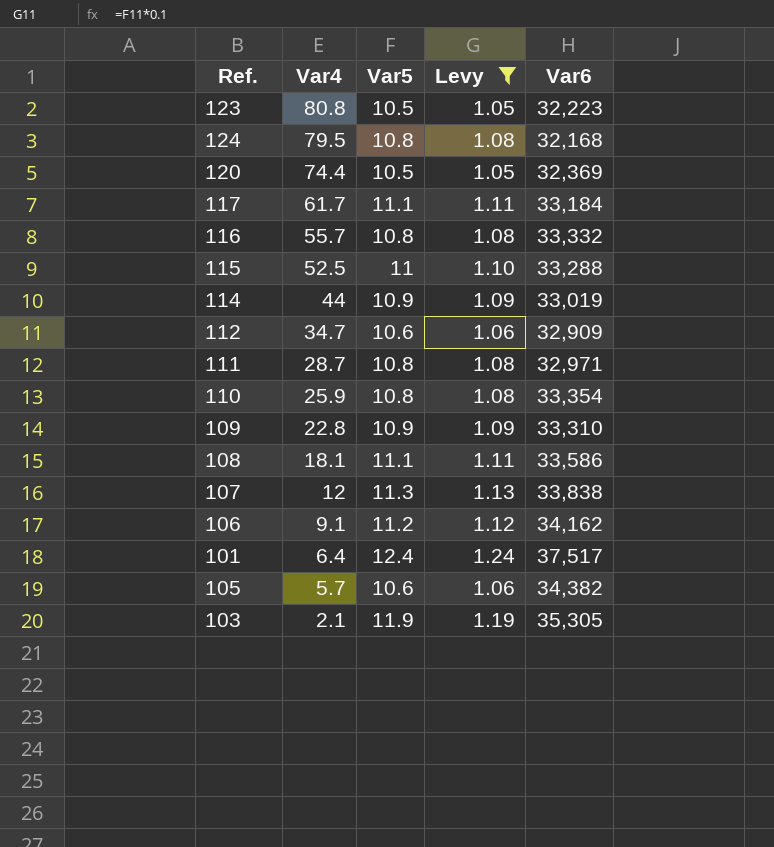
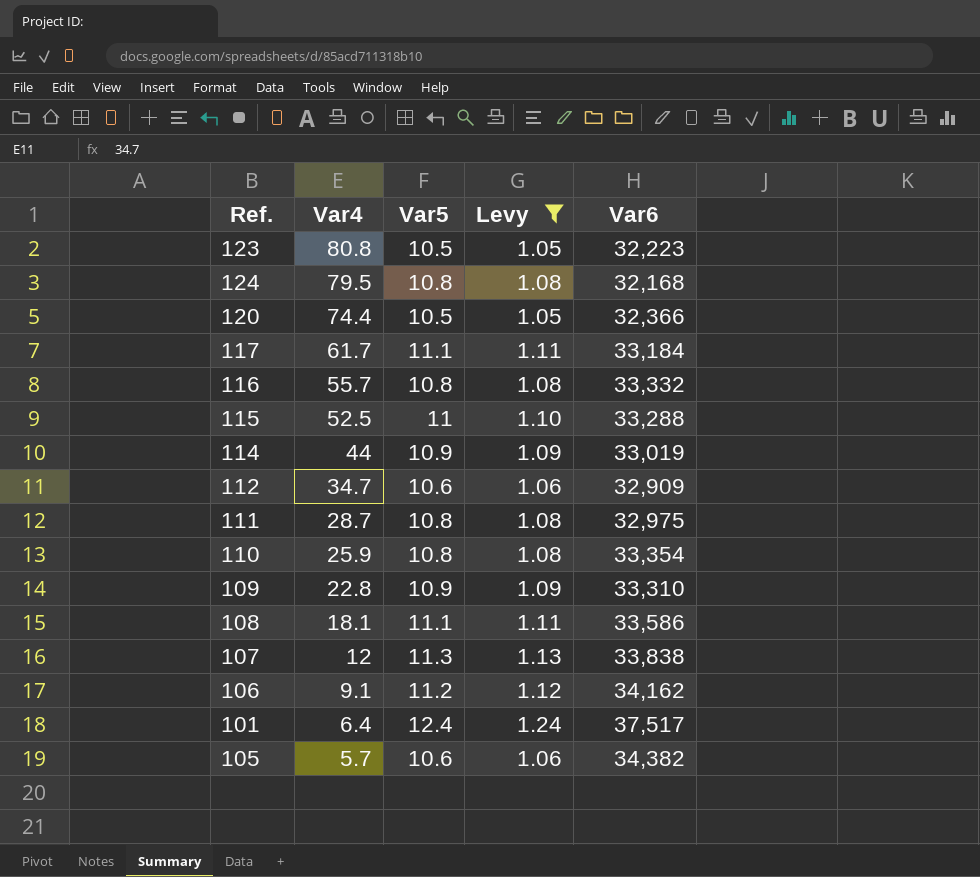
row 103: 2.1 | 11.9 | 1.19 | 35,305 -> none
120 | Var6: 32,369 -> 32,366
111 | Var6: 32,971 -> 32,975

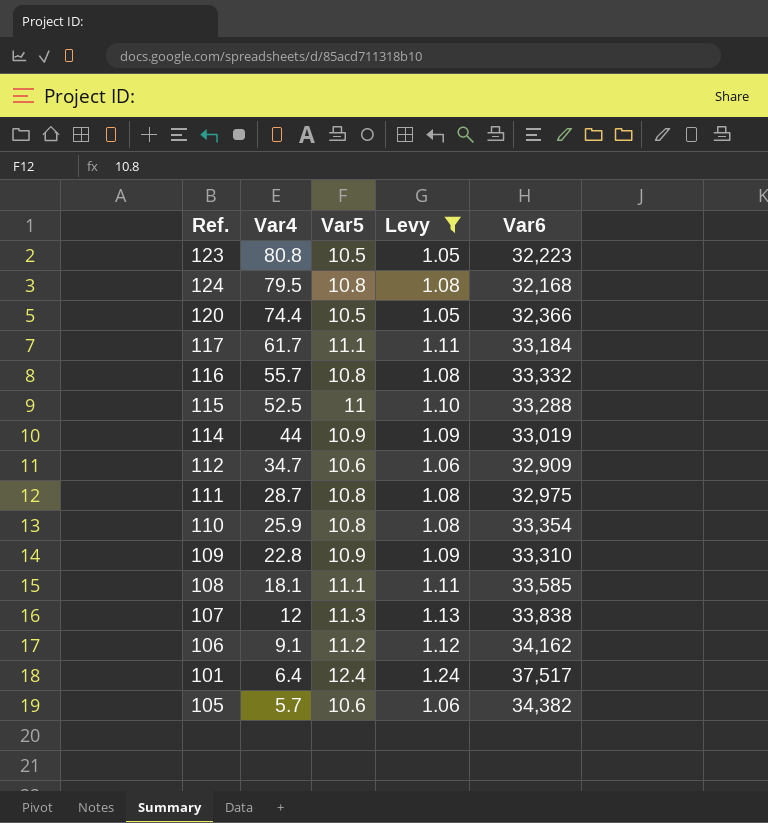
108 | Var6: 33,586 -> 33,585

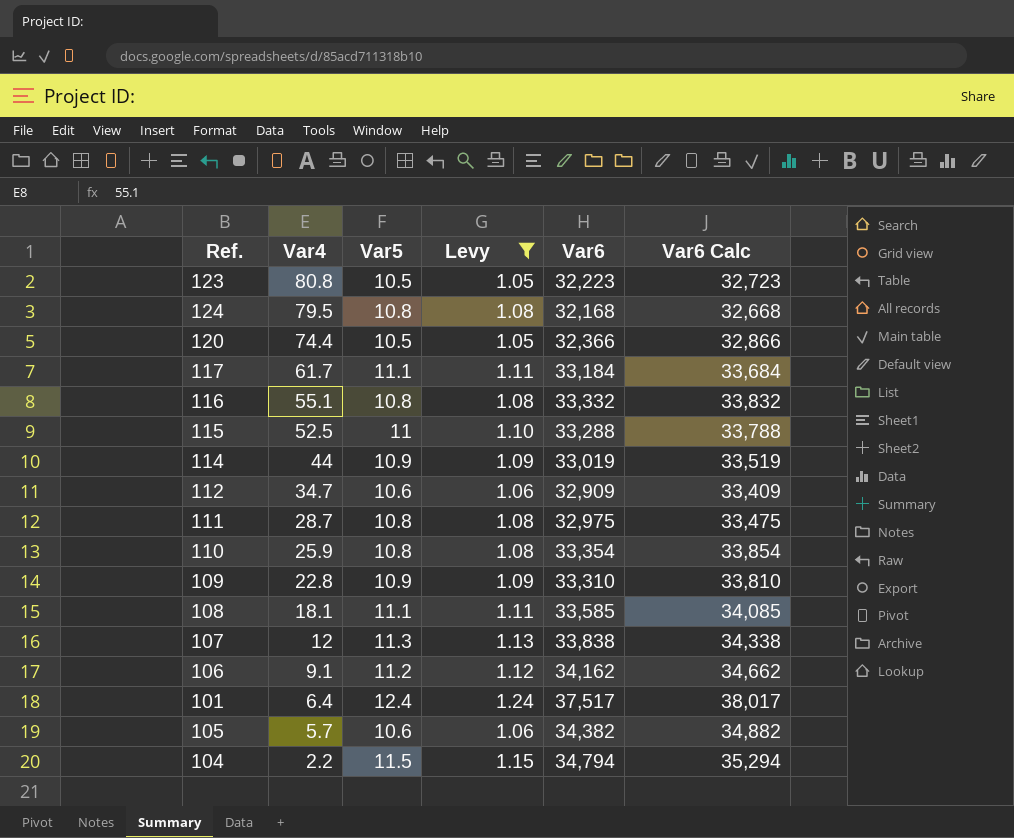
column Var6 Calc | formula: none -> [Var6] + 500
116 | Var4: 55.7 -> 55.1
row 104: none -> 2.2 | 11.5 | 1.15 | 34,794 | 35,294

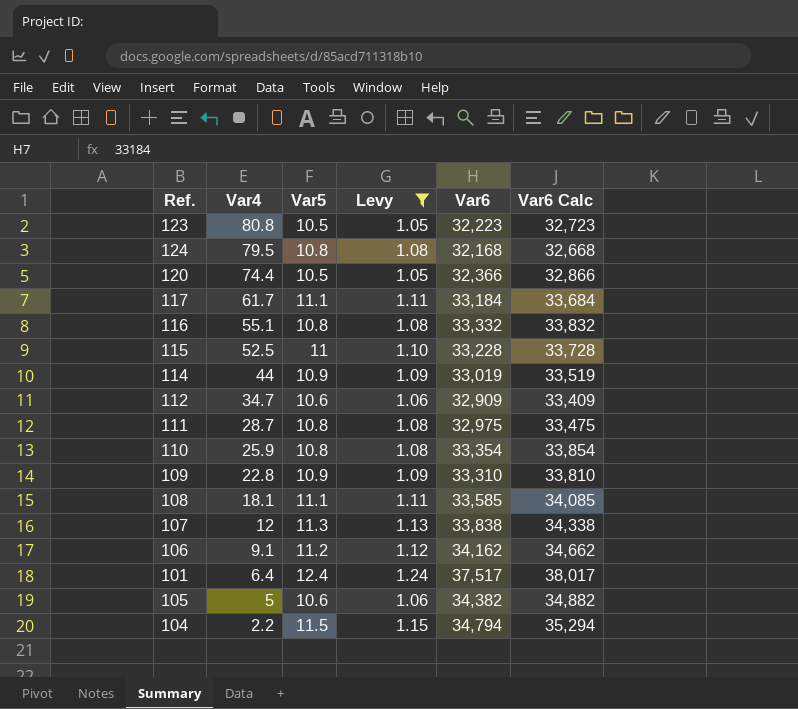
115 | Var6: 33,288 -> 33,228
115 | Var6 Calc: 33,788 -> 33,728
105 | Var4: 5.7 -> 5

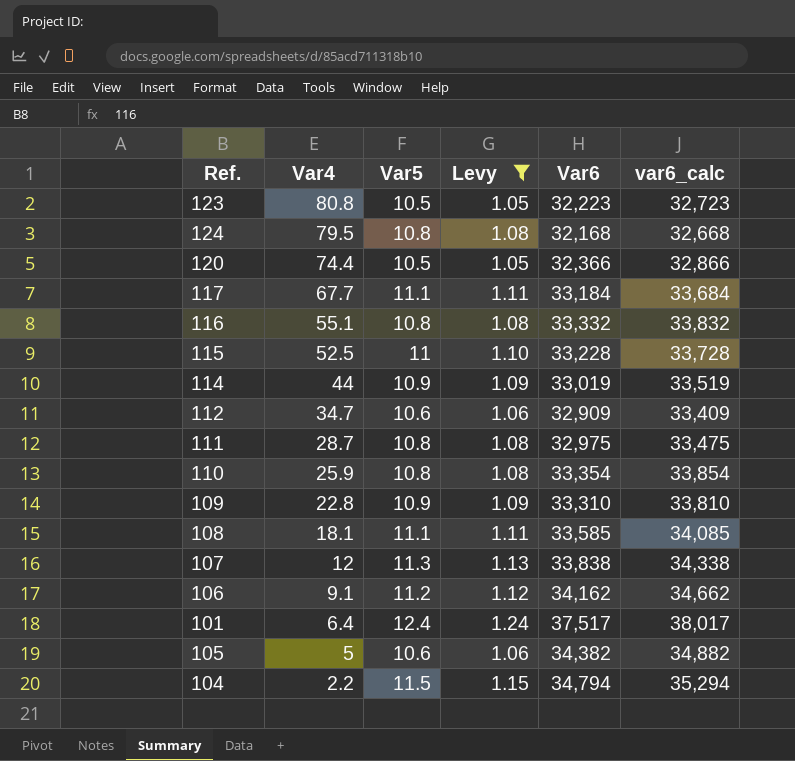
column name: Var6 Calc -> var6_calc
117 | Var4: 61.7 -> 67.7

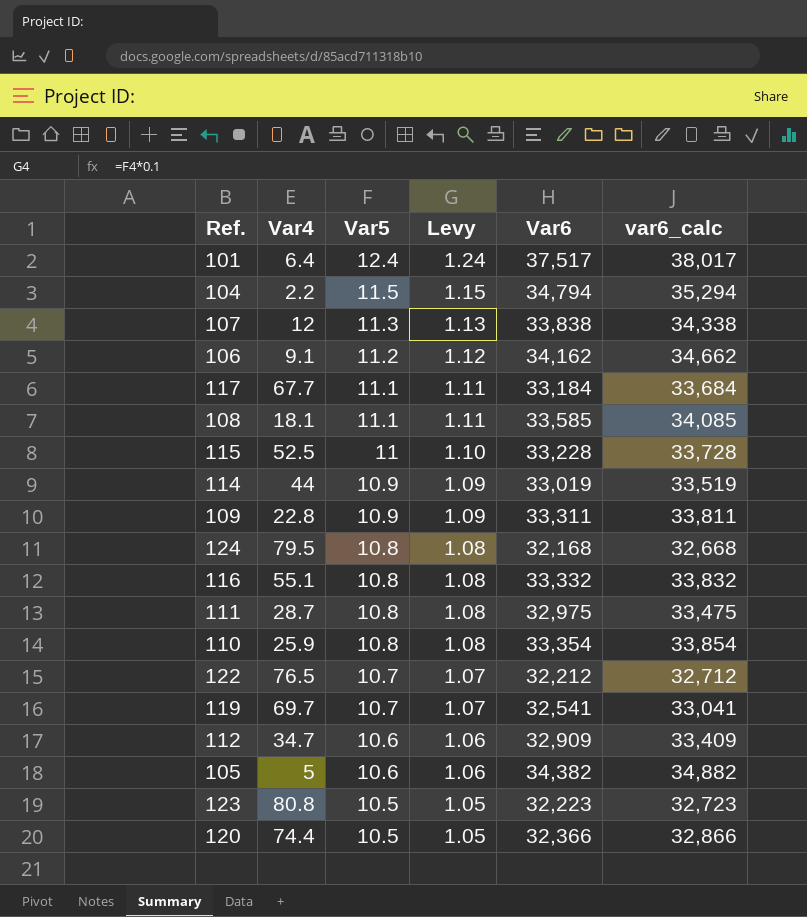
filter: Levy != 1.07 -> none
row order: Var4 descending -> Var5 descending
109 | Var6: 33,310 -> 33,311
109 | var6_calc: 33,810 -> 33,811

